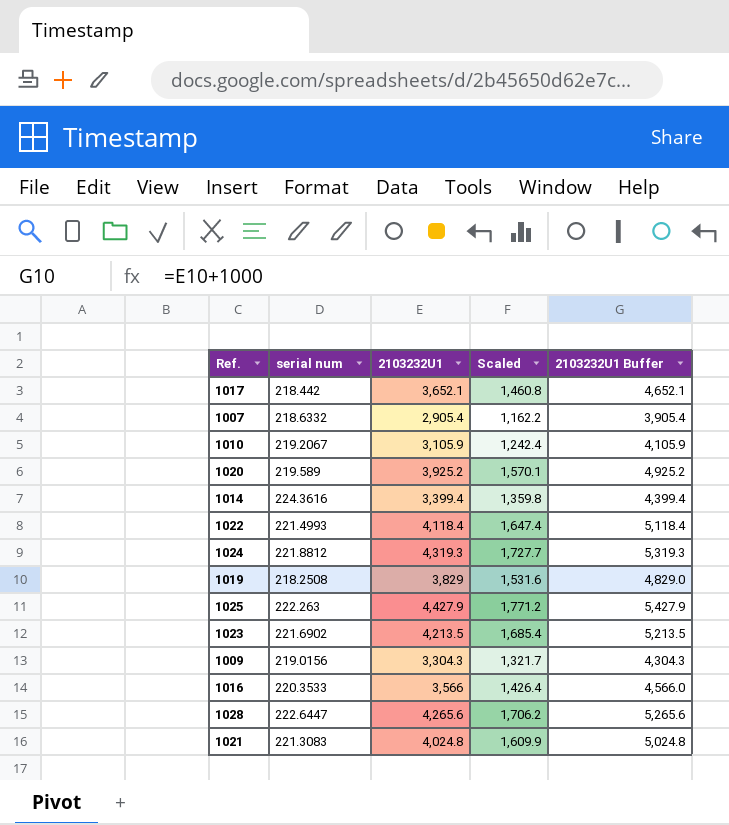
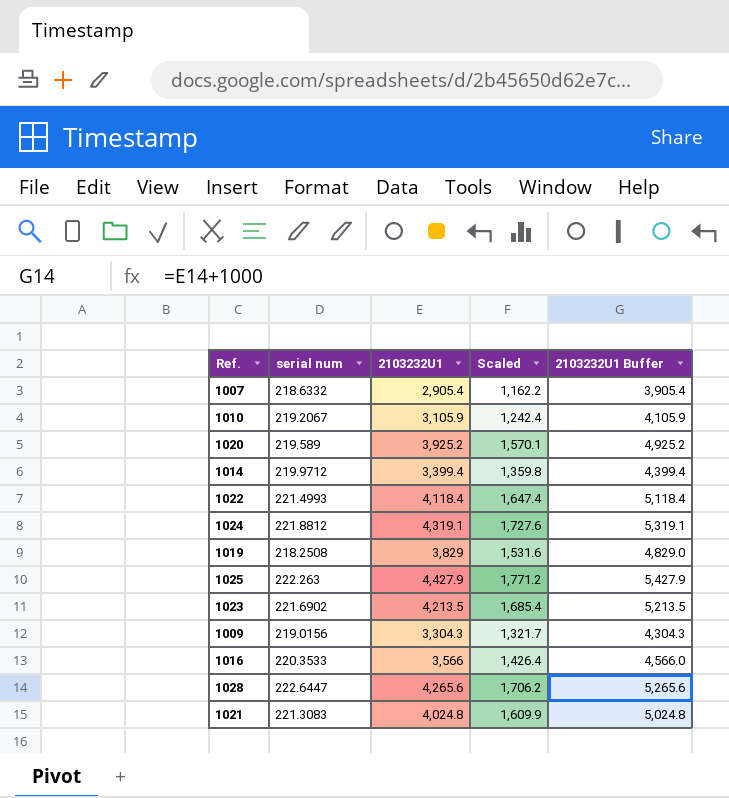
row 1017: 218.442 | 3,652.1 | 1,460.8 | 4,652.1 -> none
1014 | serial num: 224.3616 -> 219.9712
1024 | 2103232U1: 4,319.3 -> 4,319.1
1024 | Scaled: 1,727.7 -> 1,727.6
1024 | 2103232U1 Buffer: 5,319.3 -> 5,319.1

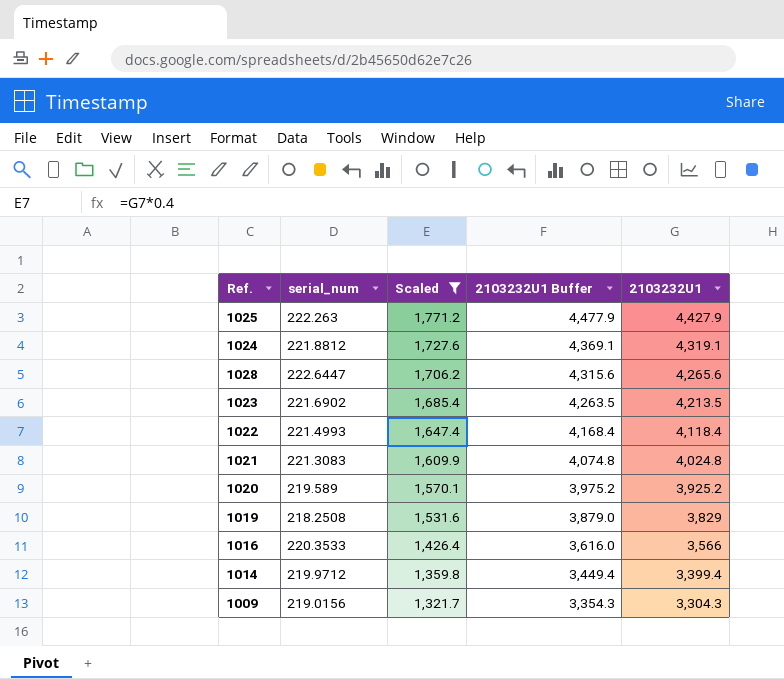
filter: none -> Scaled >= 1,321.7
row order: none -> Scaled descending
column name: serial num -> serial_num
column 2103232U1 Buffer | formula: [2103232U1] + 1000 -> [2103232U1] + 50
column 2103232U1 | position: 3 -> 5

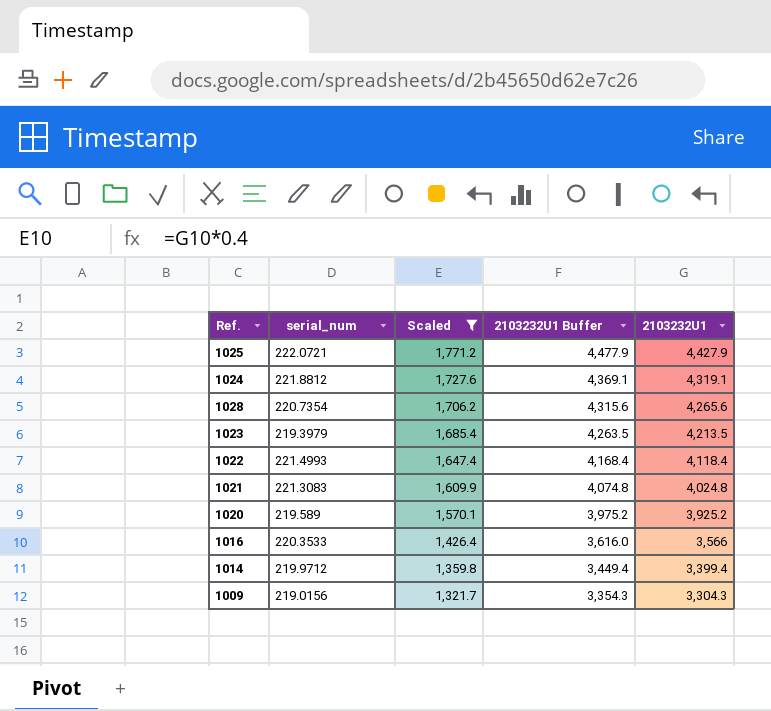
row 1019: 218.2508 | 1,531.6 | 3,879.0 | 3,829 -> none
1025 | serial_num: 222.263 -> 222.0721
1028 | serial_num: 222.6447 -> 220.7354
1023 | serial_num: 221.6902 -> 219.3979

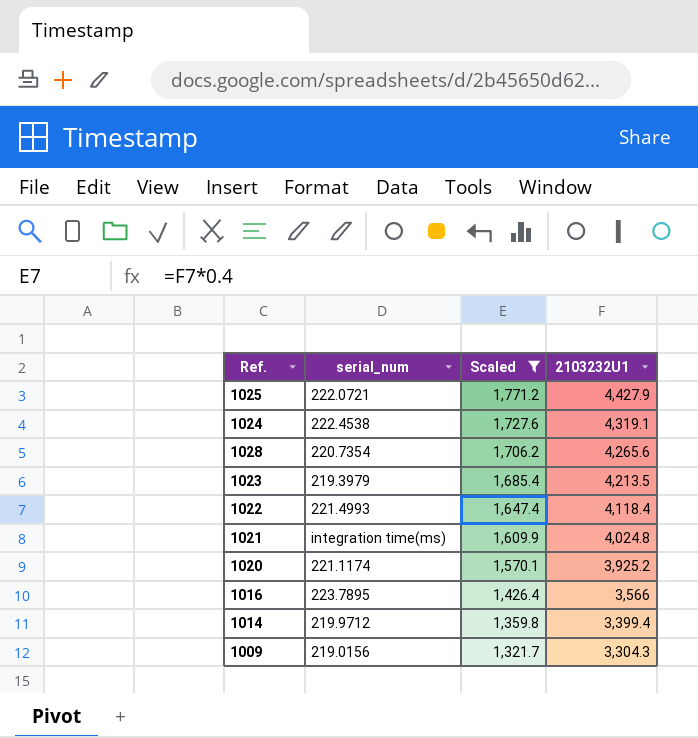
column 2103232U1 Buffer | formula: [2103232U1] + 50 -> none
1024 | serial_num: 221.8812 -> 222.4538
1021 | serial_num: 221.3083 -> integration time(ms)
1020 | serial_num: 219.589 -> 221.1174
1016 | serial_num: 220.3533 -> 223.7895

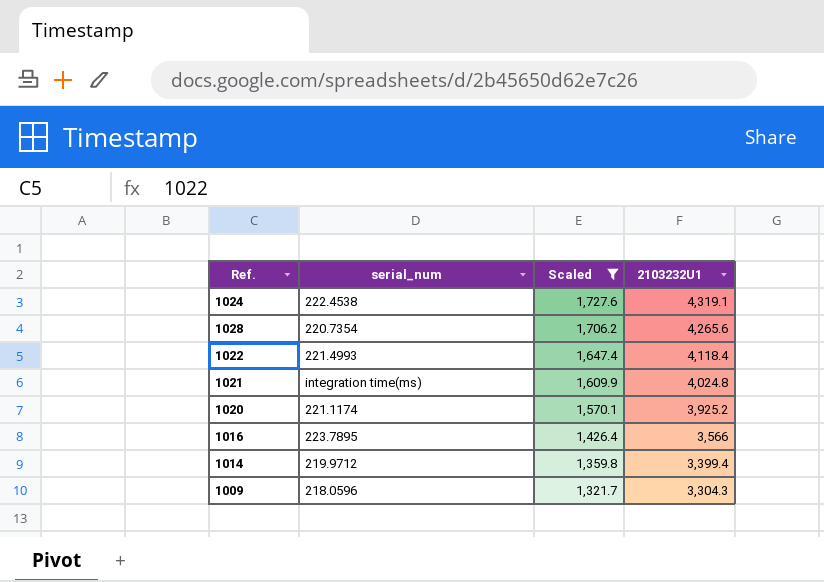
row 1025: 222.0721 | 1,771.2 | 4,427.9 -> none
row 1023: 219.3979 | 1,685.4 | 4,213.5 -> none
1009 | serial_num: 219.0156 -> 218.0596

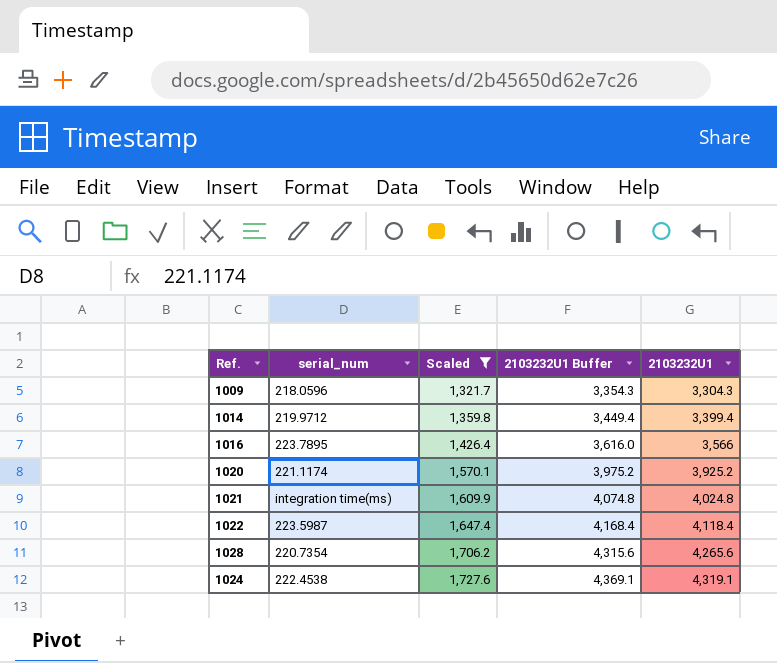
row order: Scaled descending -> Scaled ascending
column 2103232U1 Buffer | formula: none -> [2103232U1] + 50
1022 | serial_num: 221.4993 -> 223.5987

